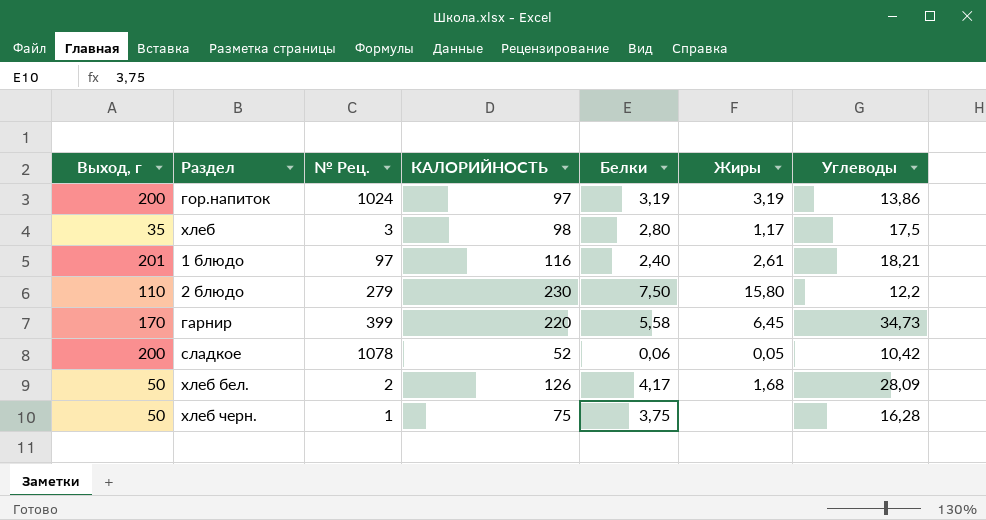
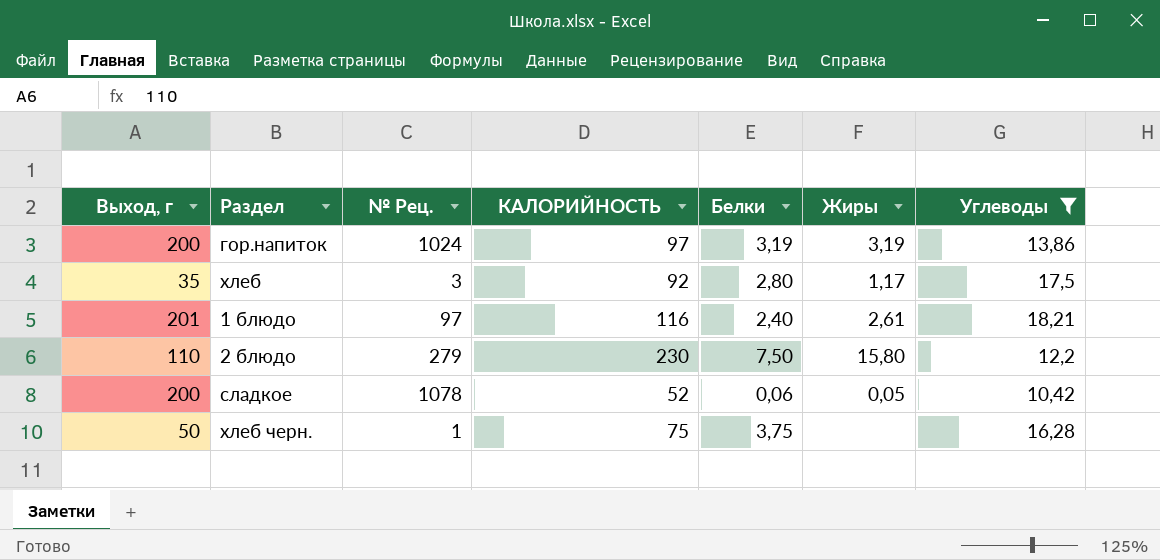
filter: none -> Углеводы <= 18,21
хлеб | КАЛОРИЙНОСТЬ: 98 -> 92

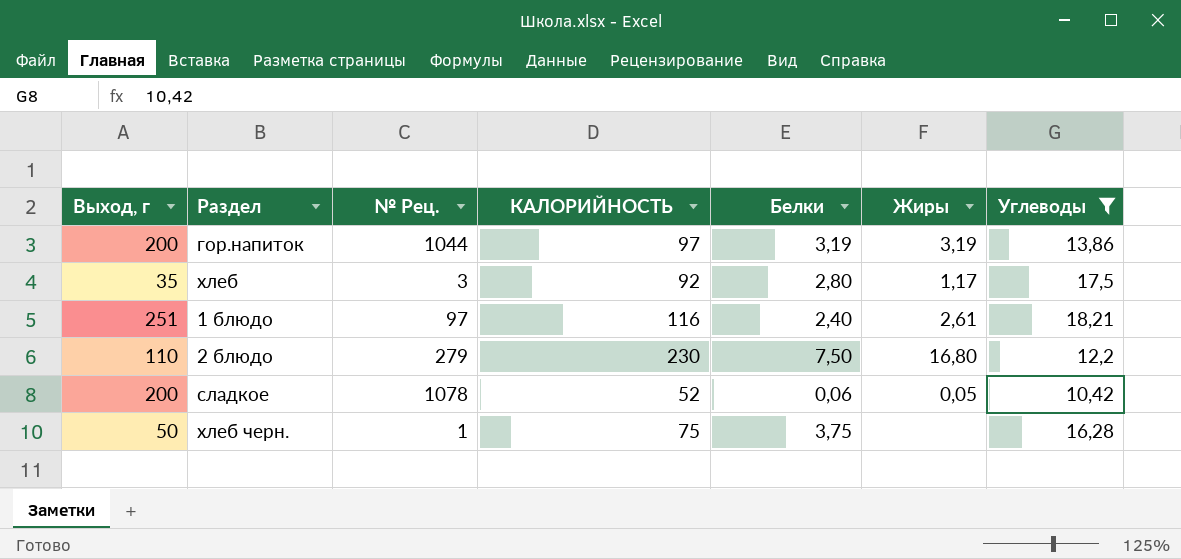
гор.напиток | № Рец.: 1024 -> 1044
1 блюдо | Выход, г: 201 -> 251
2 блюдо | Жиры: 15,80 -> 16,80

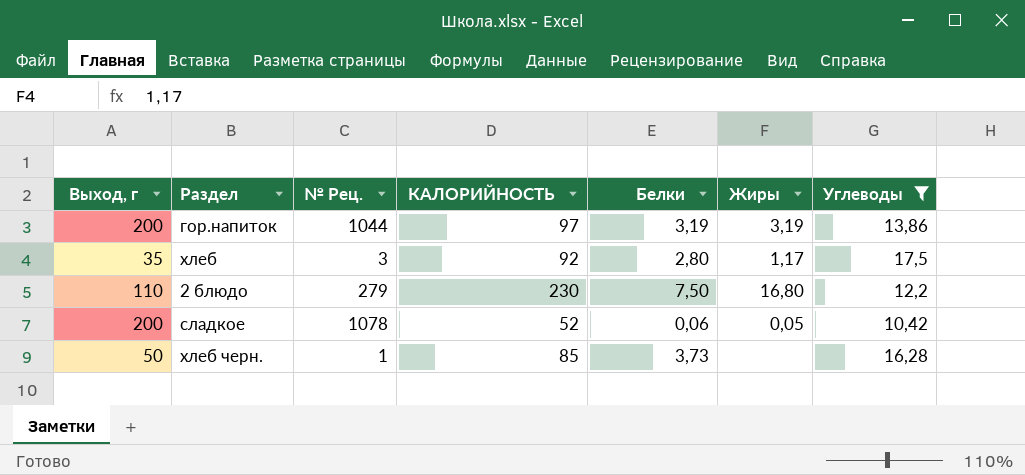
row 1 блюдо: 251 | 97 | 116 | 2,40 | 2,61 | 18,21 -> none
хлеб черн. | КАЛОРИЙНОСТЬ: 75 -> 85
хлеб черн. | Белки: 3,75 -> 3,73

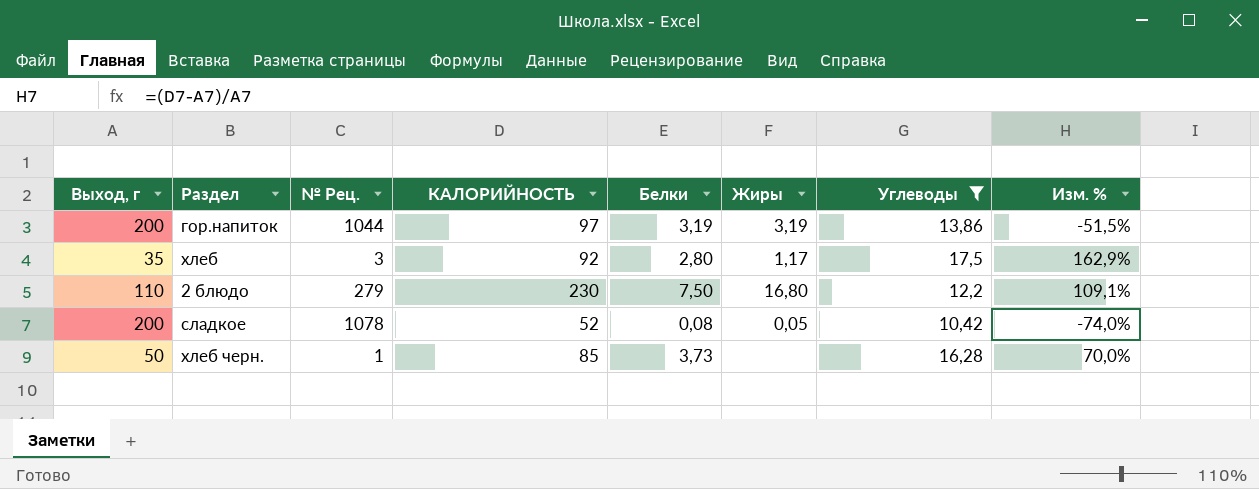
column Изм. % | formula: none -> ([КАЛОРИЙНОСТЬ] - [Выход, г]) / [Выход, г]
сладкое | Белки: 0,06 -> 0,08

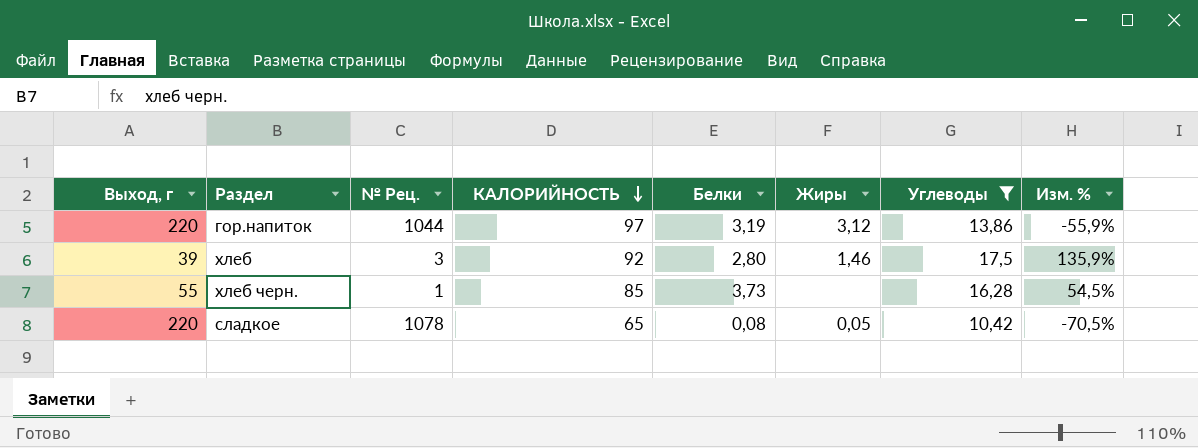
row order: none -> КАЛОРИЙНОСТЬ descending
row 2 блюдо: 110 | 279 | 230 | 7,50 | 16,80 | 12,2 | 109,1% -> none
гор.напиток | Выход, г: 200 -> 220
гор.напиток | Жиры: 3,19 -> 3,12
гор.напиток | Изм. %: -51,5% -> -55,9%
хлеб | Выход, г: 35 -> 39
хлеб | Жиры: 1,17 -> 1,46
хлеб | Изм. %: 162,9% -> 135,9%
хлеб черн. | Выход, г: 50 -> 55
хлеб черн. | Изм. %: 70,0% -> 54,5%
сладкое | Выход, г: 200 -> 220
сладкое | КАЛОРИЙНОСТЬ: 52 -> 65
сладкое | Изм. %: -74,0% -> -70,5%

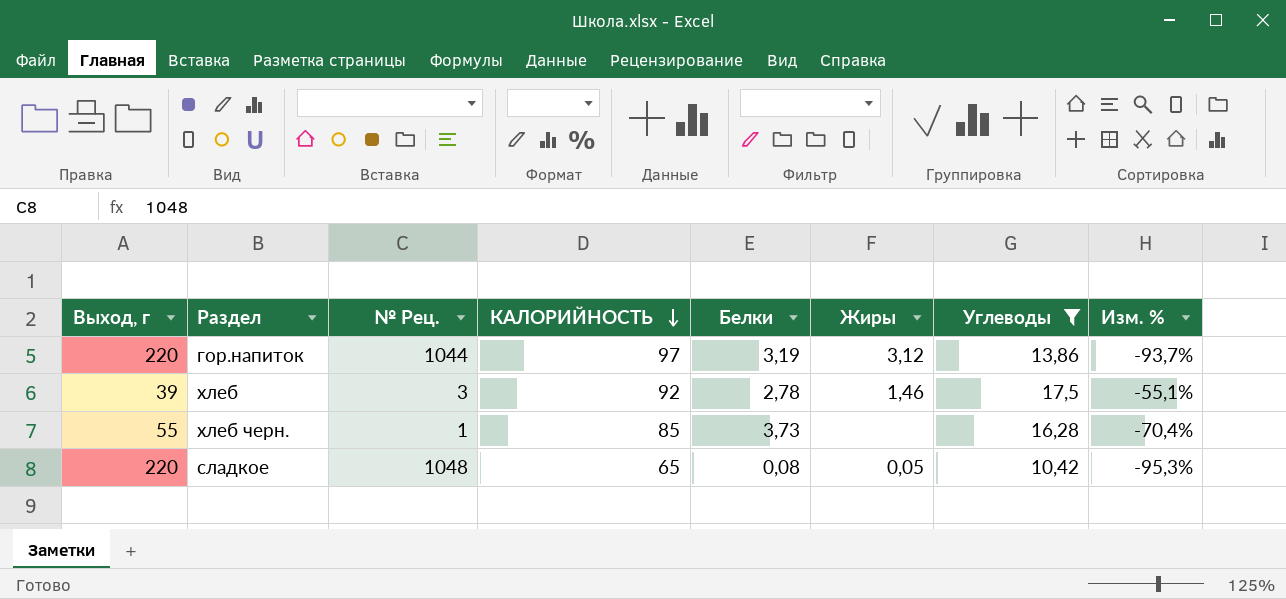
column Изм. % | formula: ([КАЛОРИЙНОСТЬ] - [Выход, г]) / [Выход, г] -> ([Углеводы] - [Выход, г]) / [Выход, г]
хлеб | Белки: 2,80 -> 2,78
сладкое | № Рец.: 1078 -> 1048

